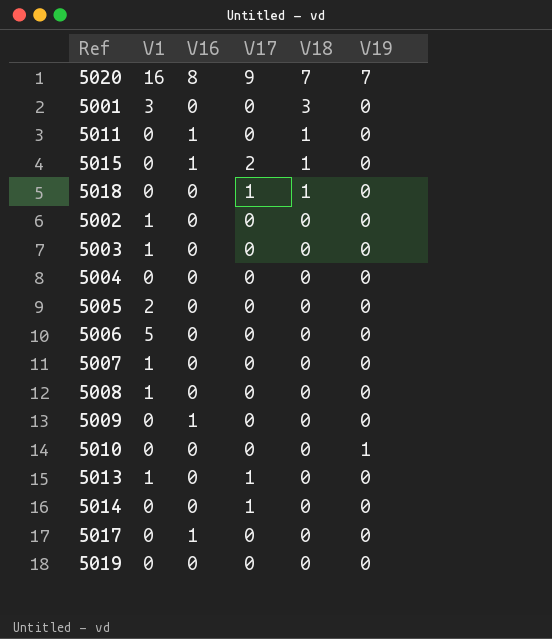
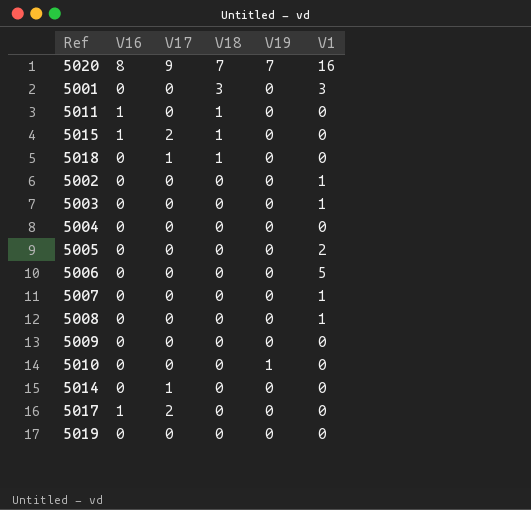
column V1 | position: 2 -> 6
row 5013: 1 | 0 | 1 | 0 | 0 -> none
5009 | V16: 1 -> 0
5017 | V17: 0 -> 2

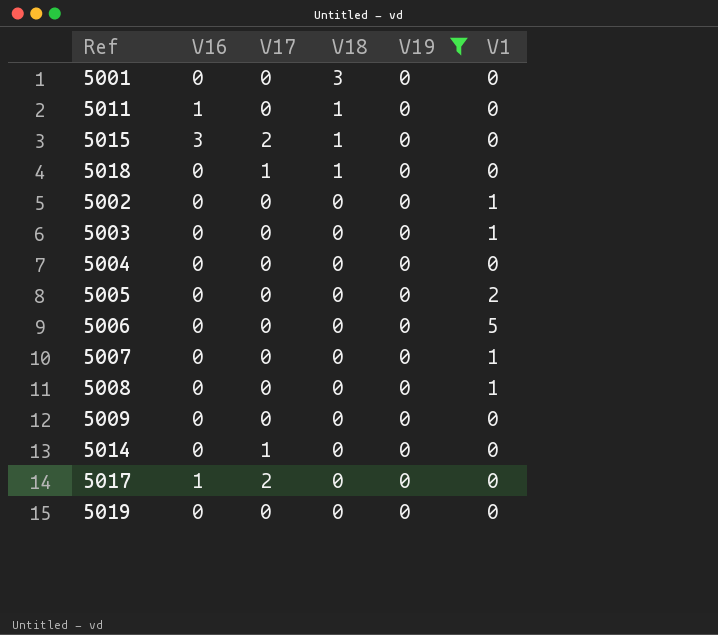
filter: none -> V19 = 0
5001 | V1: 3 -> 0
5015 | V16: 1 -> 3

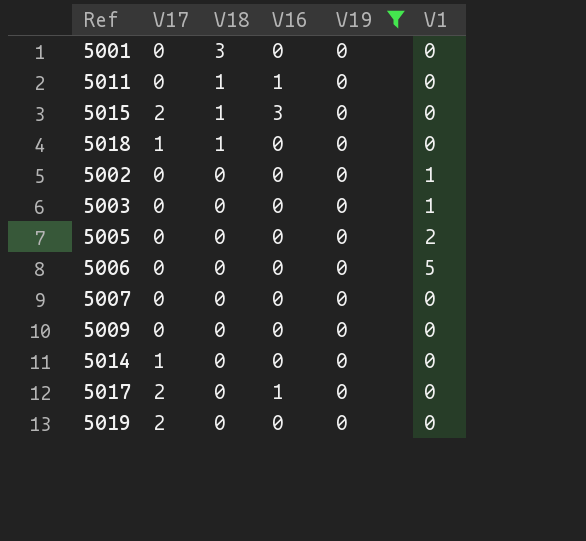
column V16 | position: 2 -> 4
row 5004: 0 | 0 | 0 | 0 | 0 -> none
row 5008: 0 | 0 | 0 | 0 | 1 -> none
5007 | V1: 1 -> 0
5019 | V17: 0 -> 2

